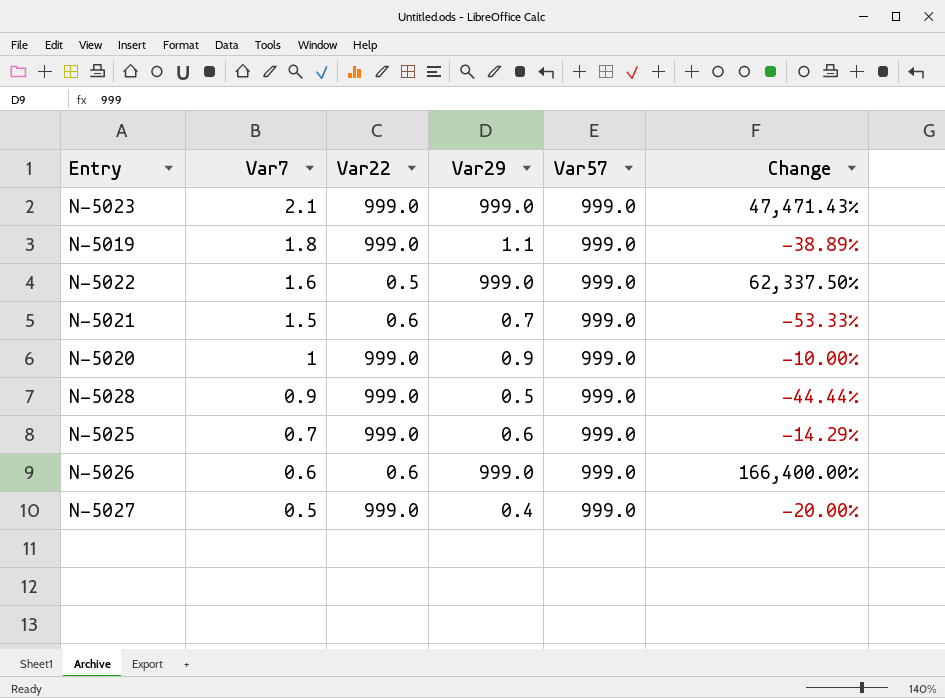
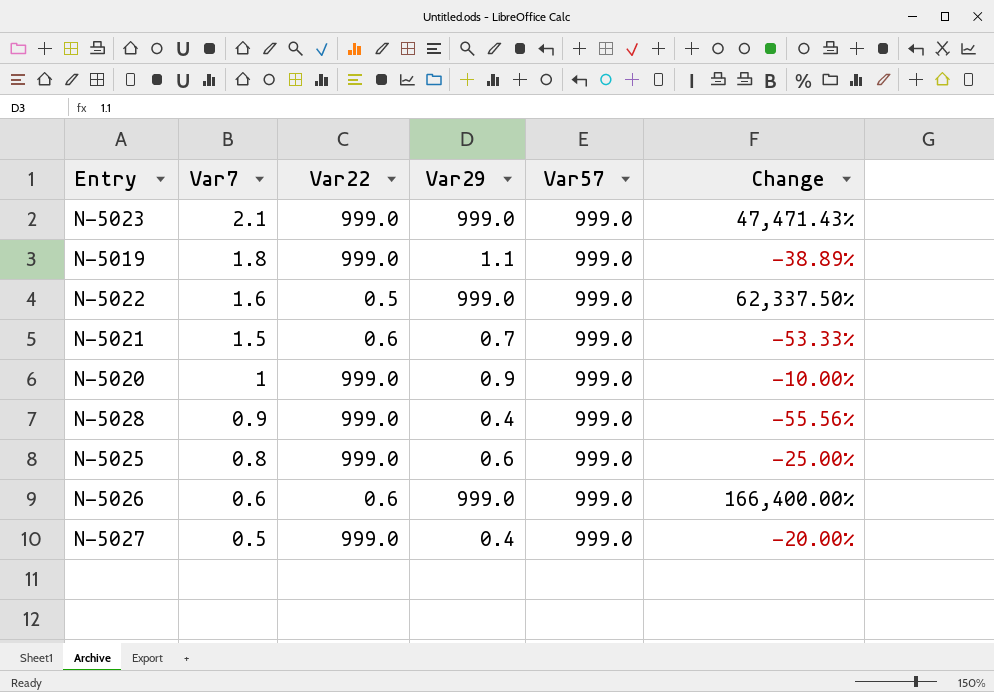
N-5028 | Var29: 0.5 -> 0.4
N-5028 | Change: -44.44% -> -55.56%
N-5025 | Var7: 0.7 -> 0.8
N-5025 | Change: -14.29% -> -25.00%

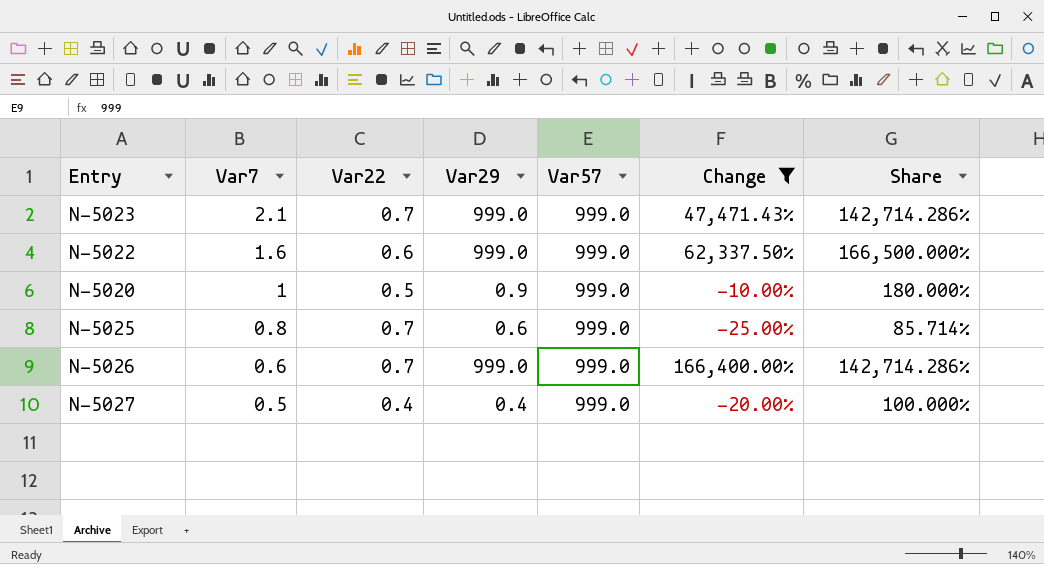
filter: none -> Change >= -25.00%
column Share | formula: none -> [Var29] / [Var22]
N-5023 | Var22: 999.0 -> 0.7
N-5022 | Var22: 0.5 -> 0.6
N-5020 | Var22: 999.0 -> 0.5
N-5025 | Var22: 999.0 -> 0.7
N-5026 | Var22: 0.6 -> 0.7
N-5027 | Var22: 999.0 -> 0.4

